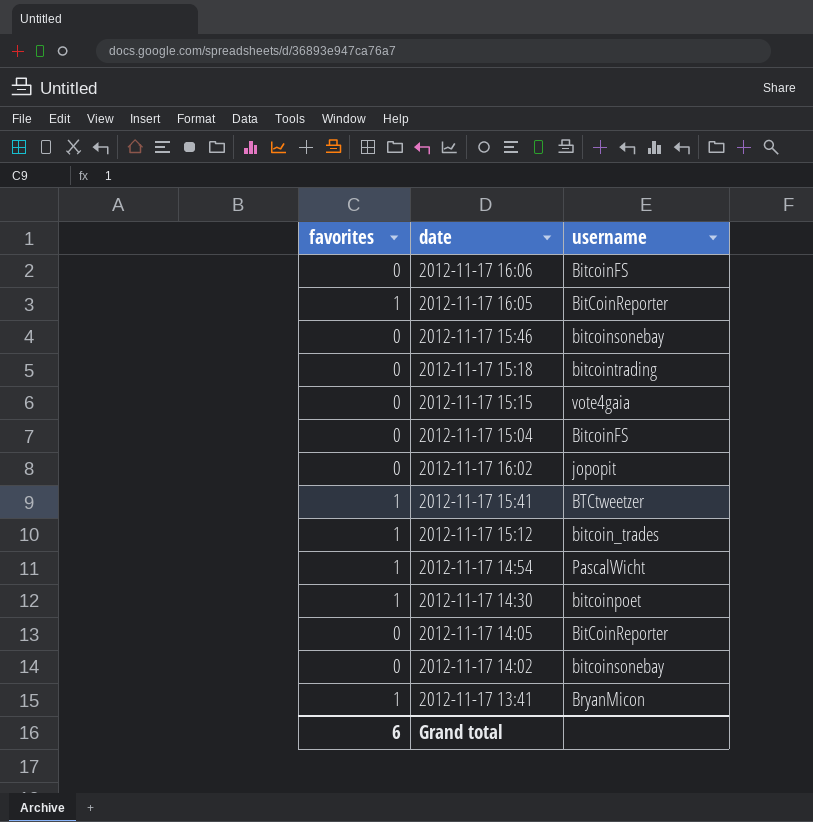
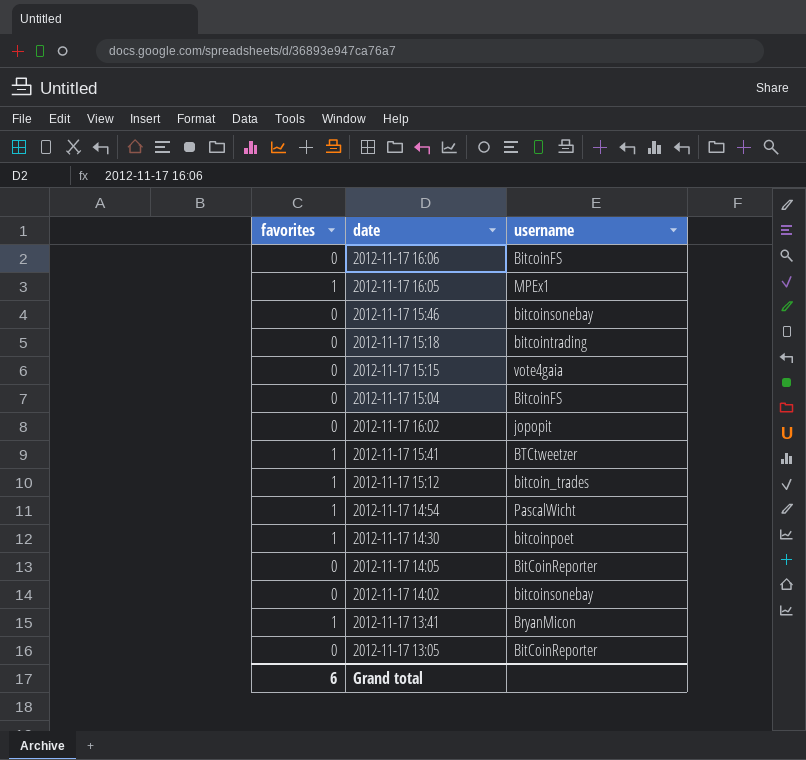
2012-11-17 16:05 | username: BitCoinReporter -> MPEx1
row 2012-11-17 13:05: none -> 0 | BitCoinReporter

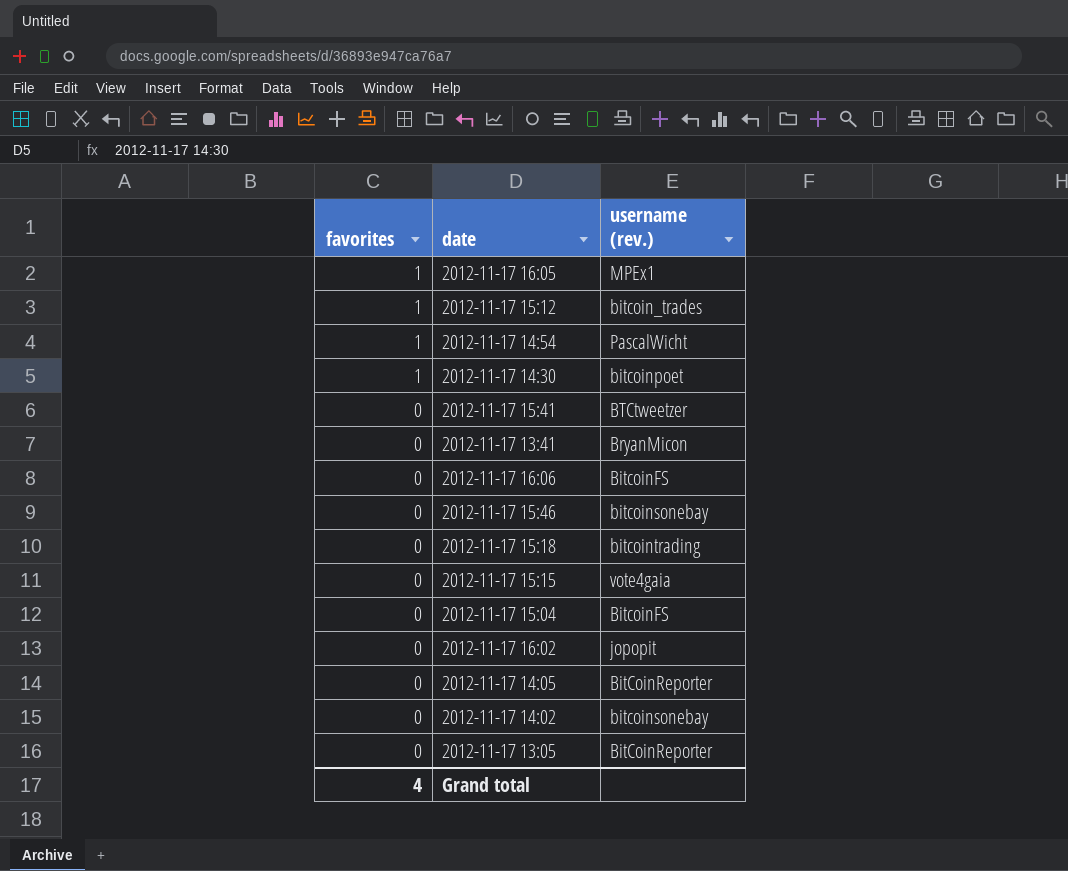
row order: none -> favorites descending
column name: username -> username (rev.)
2012-11-17 15:41 | favorites: 1 -> 0
2012-11-17 13:41 | favorites: 1 -> 0
Grand total | favorites: 6 -> 4

